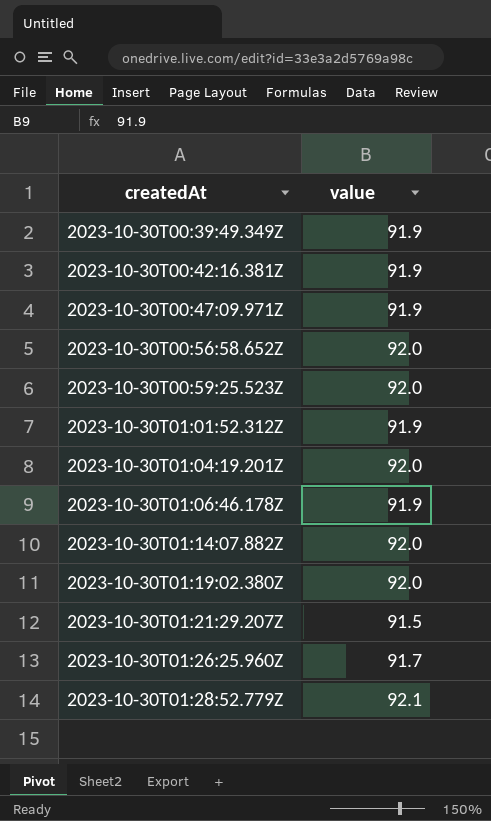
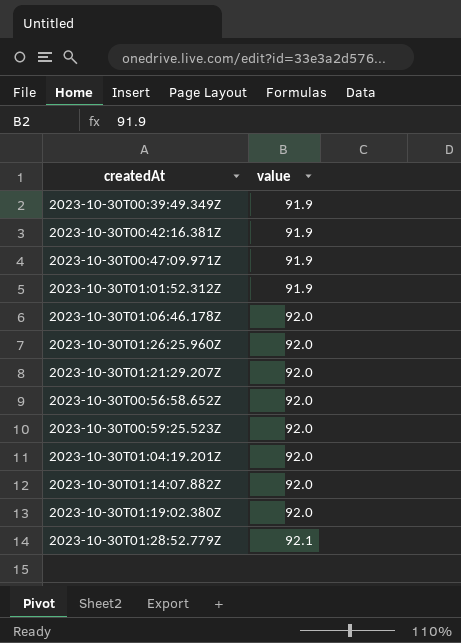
row order: createdAt ascending -> value ascending
2023-10-30T01:06:46.178Z | value: 91.9 -> 92.0
2023-10-30T01:26:25.960Z | value: 91.7 -> 92.0
2023-10-30T01:21:29.207Z | value: 91.5 -> 92.0

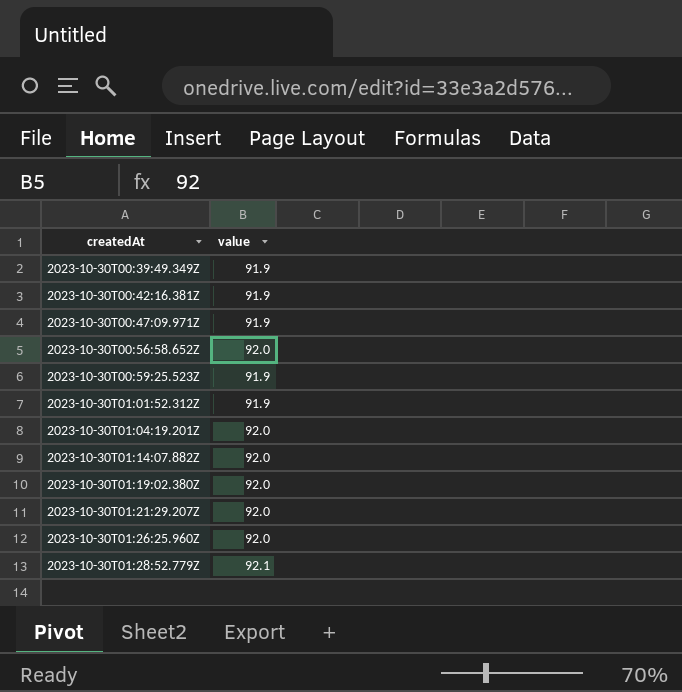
row order: value ascending -> createdAt ascending
row 2023-10-30T01:06:46.178Z: 92.0 -> none
2023-10-30T00:59:25.523Z | value: 92.0 -> 91.9

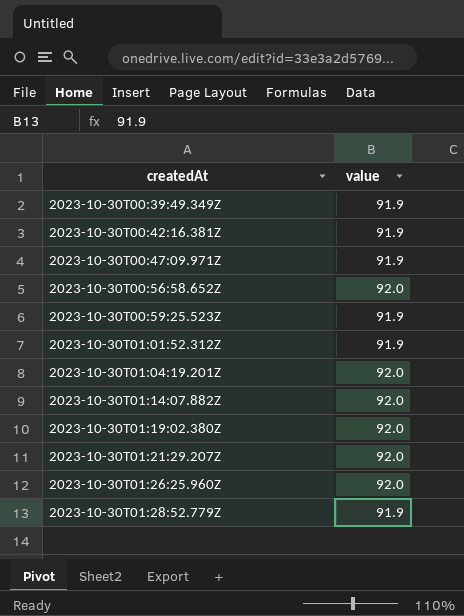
2023-10-30T01:28:52.779Z | value: 92.1 -> 91.9

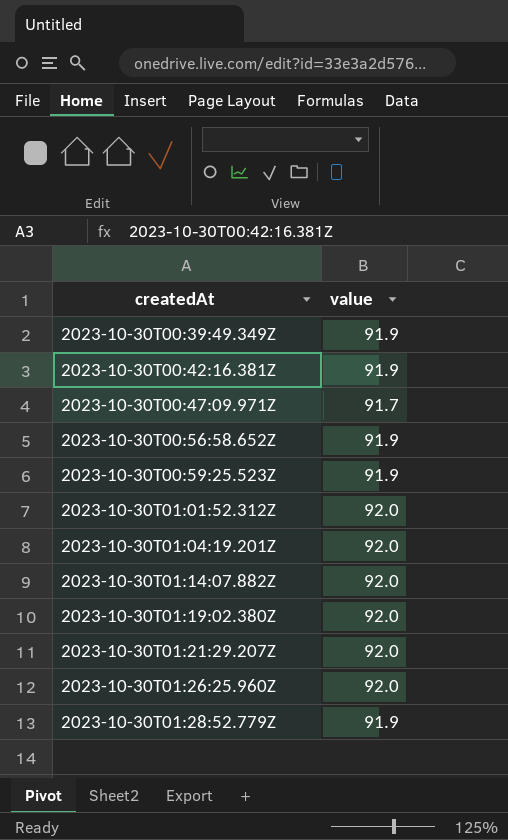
2023-10-30T00:47:09.971Z | value: 91.9 -> 91.7
2023-10-30T00:56:58.652Z | value: 92.0 -> 91.9
2023-10-30T01:01:52.312Z | value: 91.9 -> 92.0

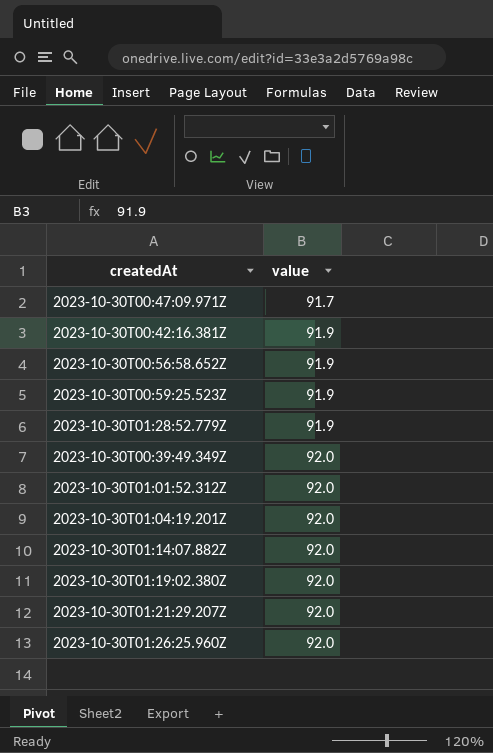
row order: createdAt ascending -> value ascending
2023-10-30T00:39:49.349Z | value: 91.9 -> 92.0

